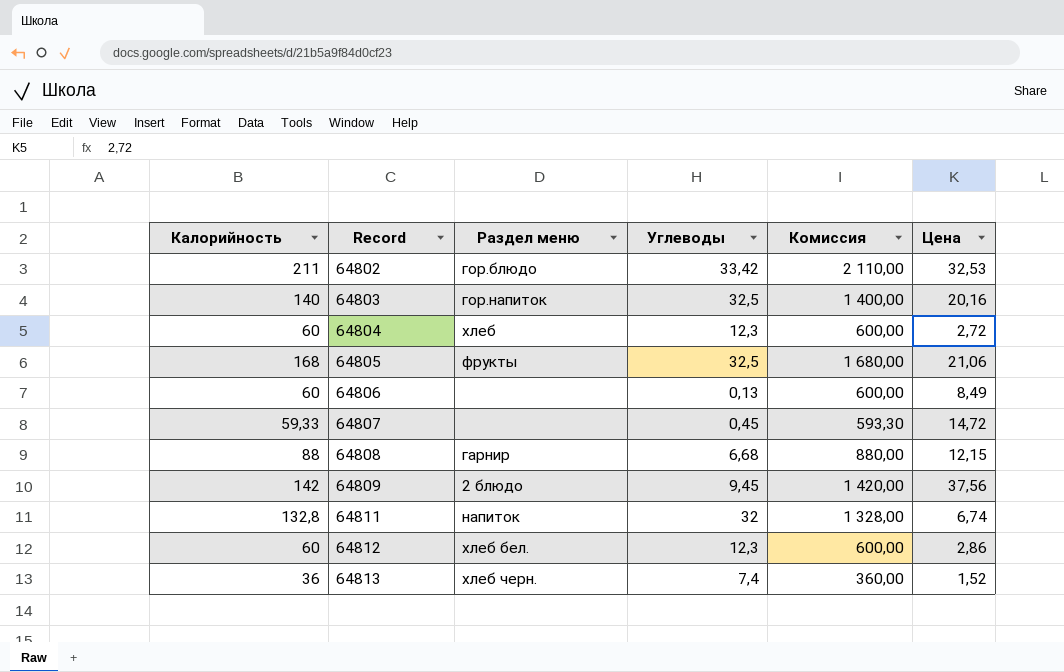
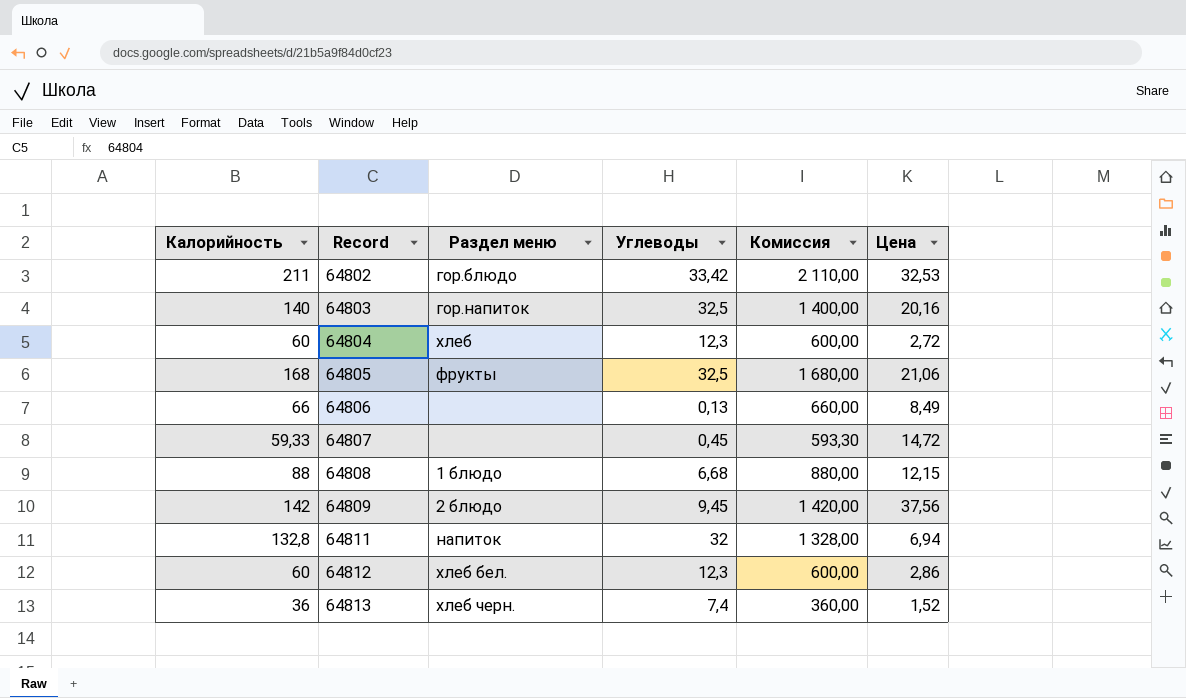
64806 | Калорийность: 60 -> 66
64806 | Комиссия: 600,00 -> 660,00
64808 | Раздел меню: гарнир -> 1 блюдо
64811 | Цена: 6,74 -> 6,94

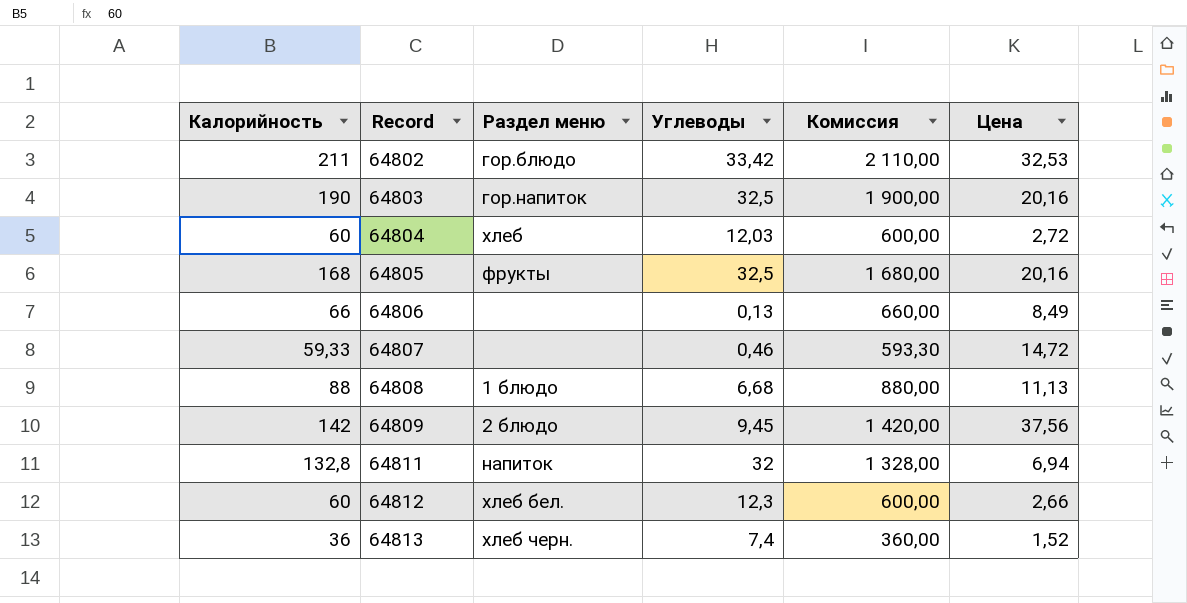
64803 | Калорийность: 140 -> 190
64803 | Комиссия: 1 400,00 -> 1 900,00
64804 | Углеводы: 12,3 -> 12,03
64805 | Цена: 21,06 -> 20,16
64807 | Углеводы: 0,45 -> 0,46
64808 | Цена: 12,15 -> 11,13
64812 | Цена: 2,86 -> 2,66

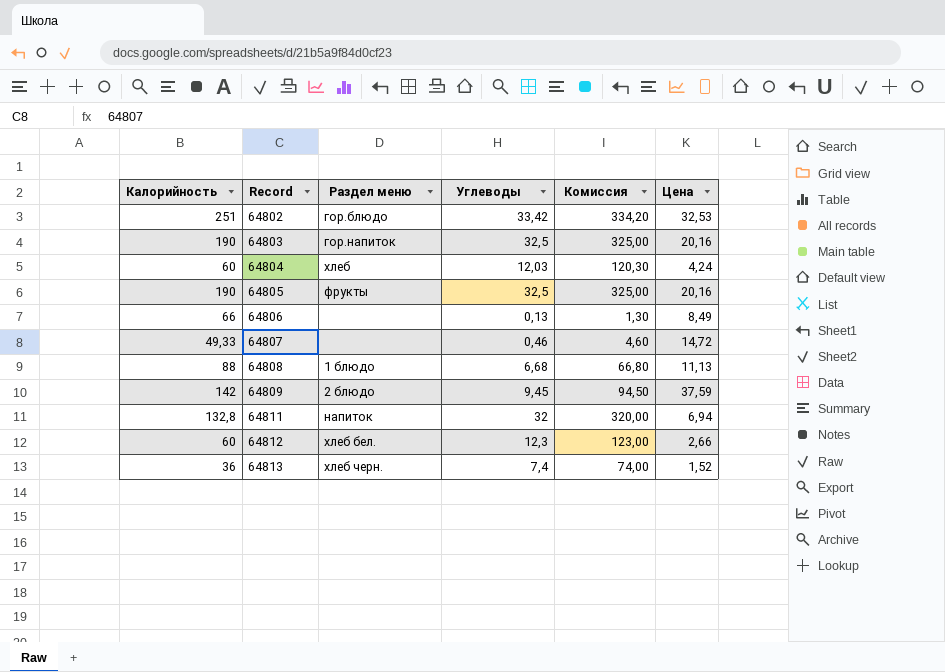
column Комиссия | formula: [Калорийность] * 10 -> [Углеводы] * 10
64802 | Калорийность: 211 -> 251
64804 | Цена: 2,72 -> 4,24
64805 | Калорийность: 168 -> 190
64807 | Калорийность: 59,33 -> 49,33
64809 | Цена: 37,56 -> 37,59

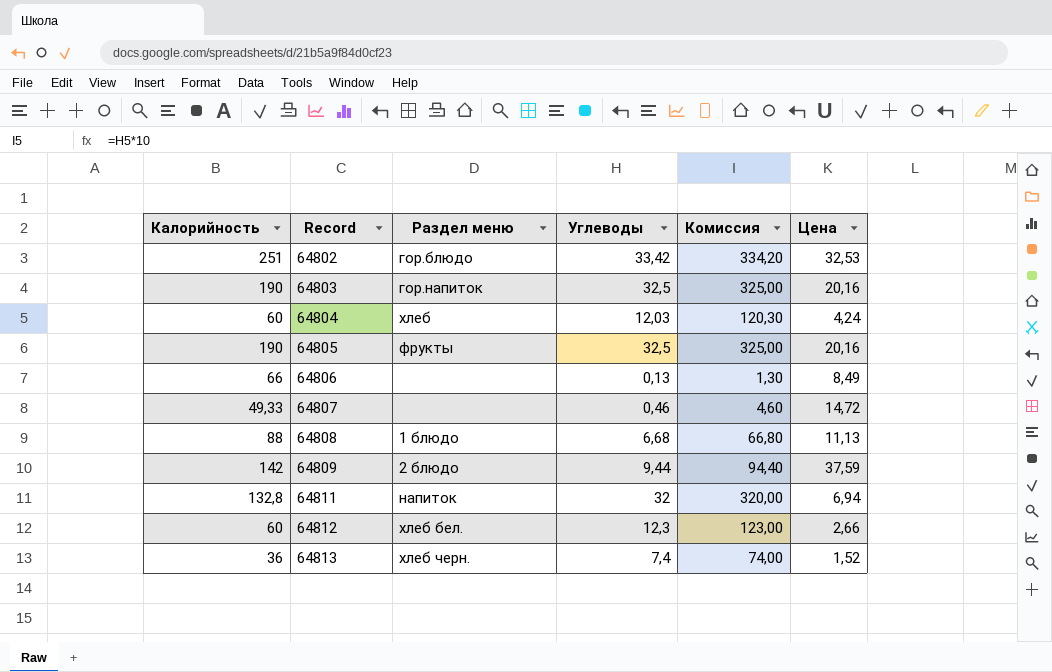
64809 | Углеводы: 9,45 -> 9,44
64809 | Комиссия: 94,50 -> 94,40

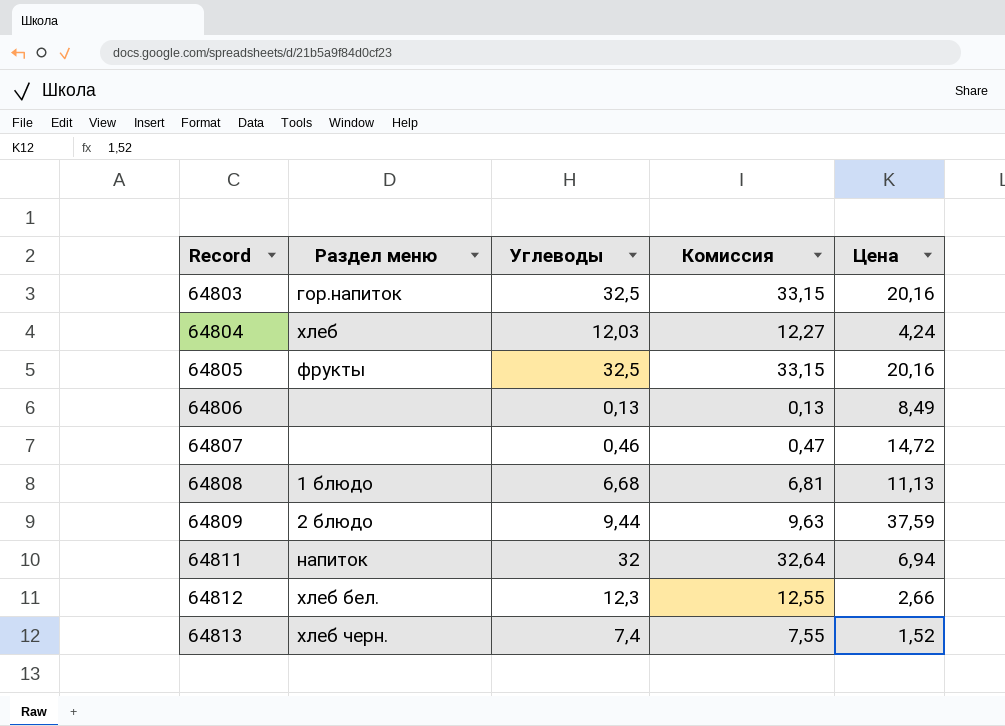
column Калорийность | position: 1 -> none
column Комиссия | formula: [Углеводы] * 10 -> [Углеводы] * 1,02
row 64802: 251 | гор.блюдо | 33,42 | 334,20 | 32,53 -> none

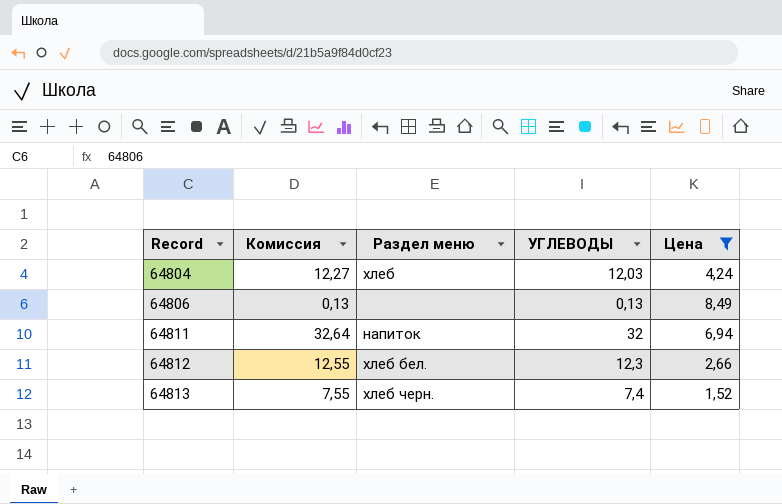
filter: none -> Цена <= 8,49
column Комиссия | position: 4 -> 2
column name: Углеводы -> УГЛЕВОДЫ

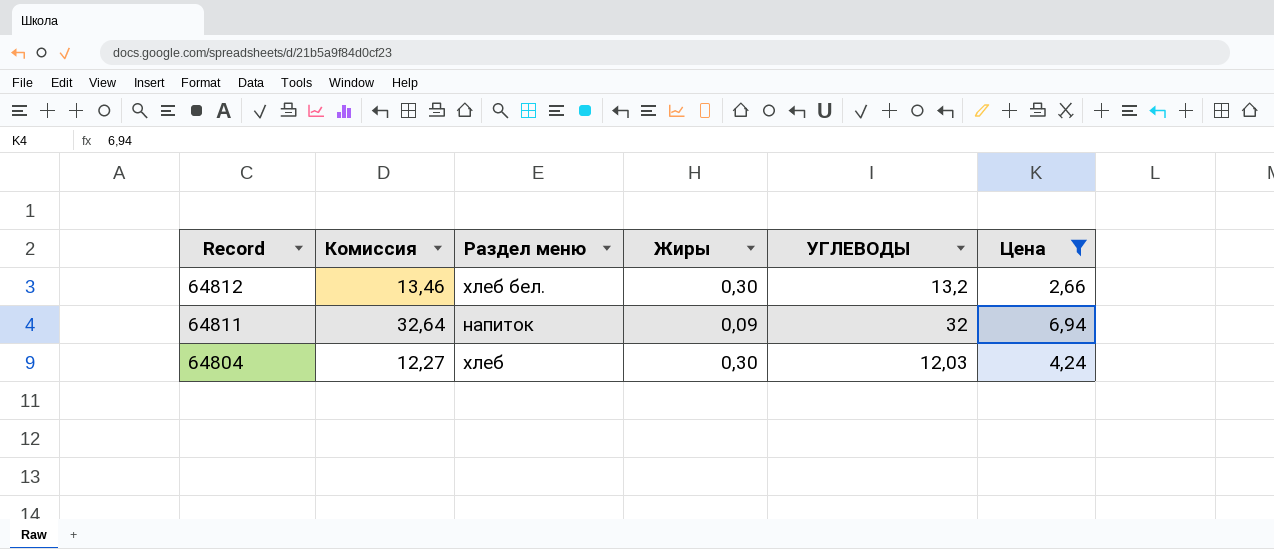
row order: Record ascending -> Record descending
column Жиры | position: none -> 4
row 64806: 0,13 | none | 0,13 | 8,49 -> none
row 64813: 7,55 | хлеб черн. | 7,4 | 1,52 -> none
64812 | Комиссия: 12,55 -> 13,46
64812 | УГЛЕВОДЫ: 12,3 -> 13,2

